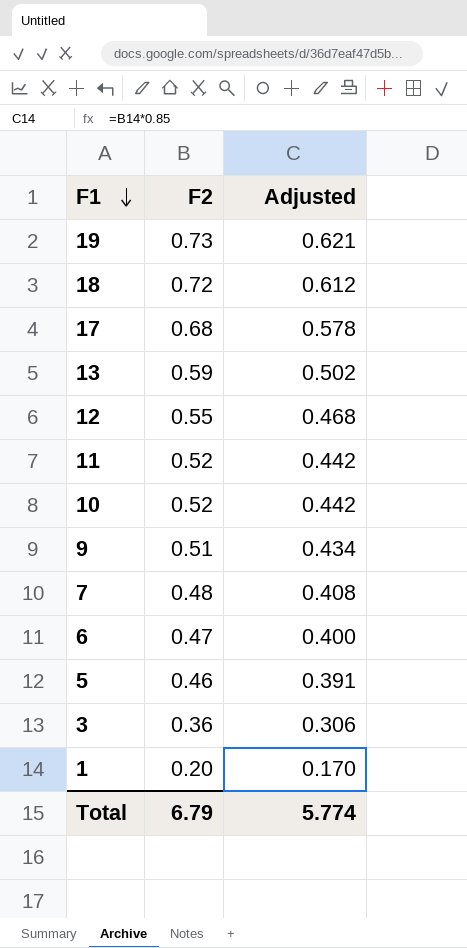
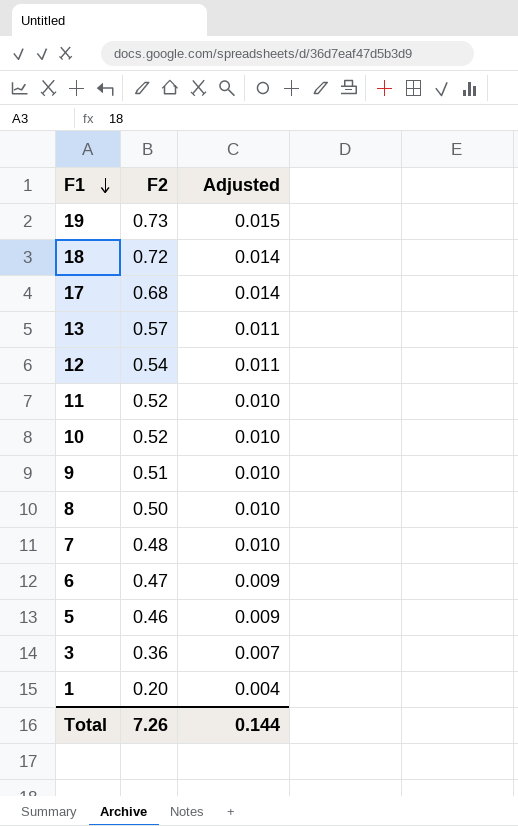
column Adjusted | formula: [F2] * 0.85 -> [F2] * 0.02
13 | F2: 0.59 -> 0.57
12 | F2: 0.55 -> 0.54
row 8: none -> 0.50 | 0.010
Total | F2: 6.79 -> 7.26
Total | Adjusted: 5.774 -> 0.144

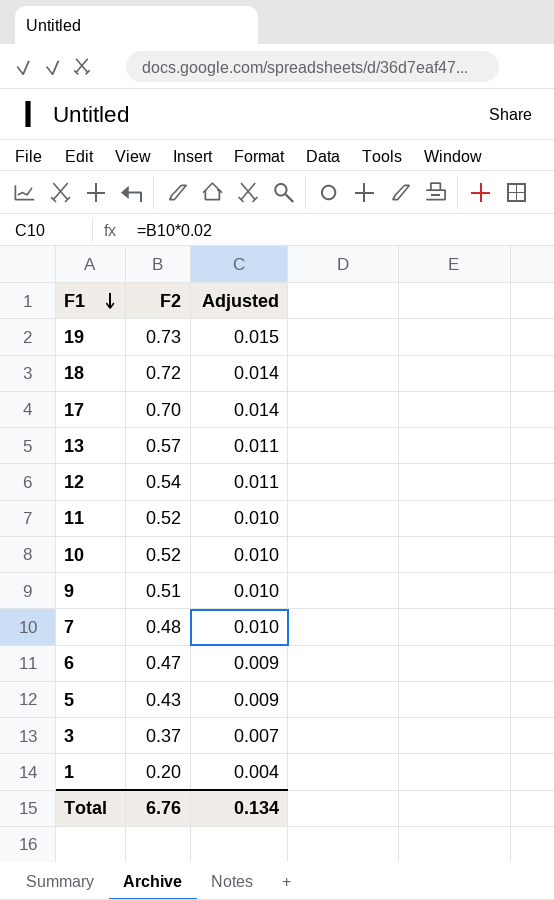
row 8: 0.50 | 0.010 -> none
17 | F2: 0.68 -> 0.70
5 | F2: 0.46 -> 0.43
3 | F2: 0.36 -> 0.37
Total | F2: 7.26 -> 6.76
Total | Adjusted: 0.144 -> 0.134

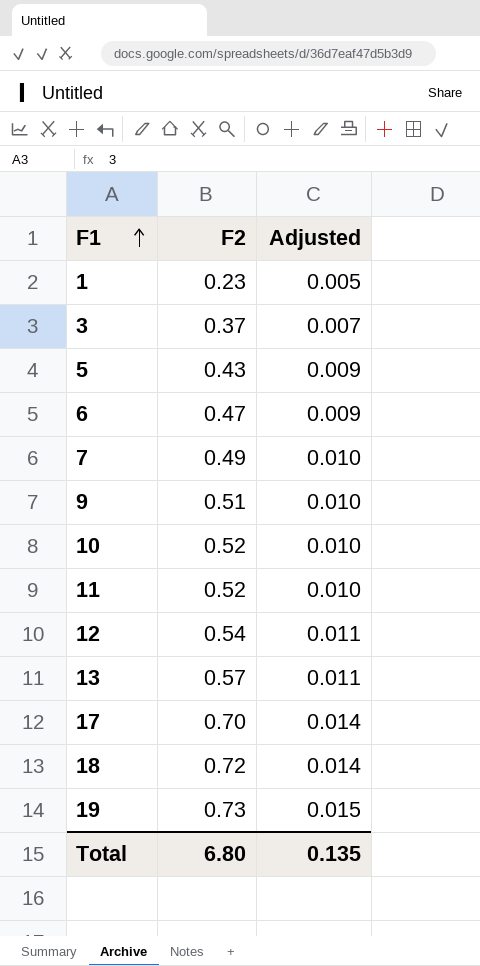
row order: F1 descending -> F1 ascending
1 | F2: 0.20 -> 0.23
1 | Adjusted: 0.004 -> 0.005
7 | F2: 0.48 -> 0.49
Total | F2: 6.76 -> 6.80
Total | Adjusted: 0.134 -> 0.135

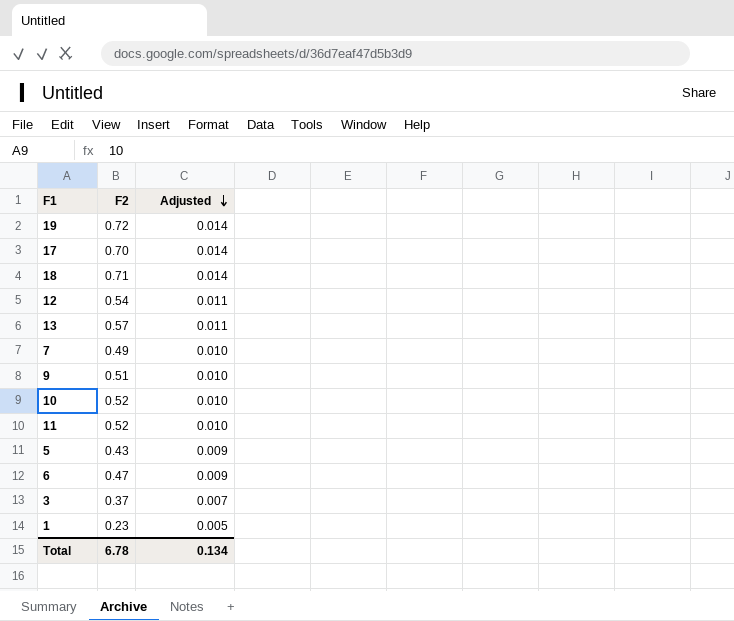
row order: F1 ascending -> Adjusted descending
19 | F2: 0.73 -> 0.72
19 | Adjusted: 0.015 -> 0.014
18 | F2: 0.72 -> 0.71
Total | F2: 6.80 -> 6.78
Total | Adjusted: 0.135 -> 0.134

